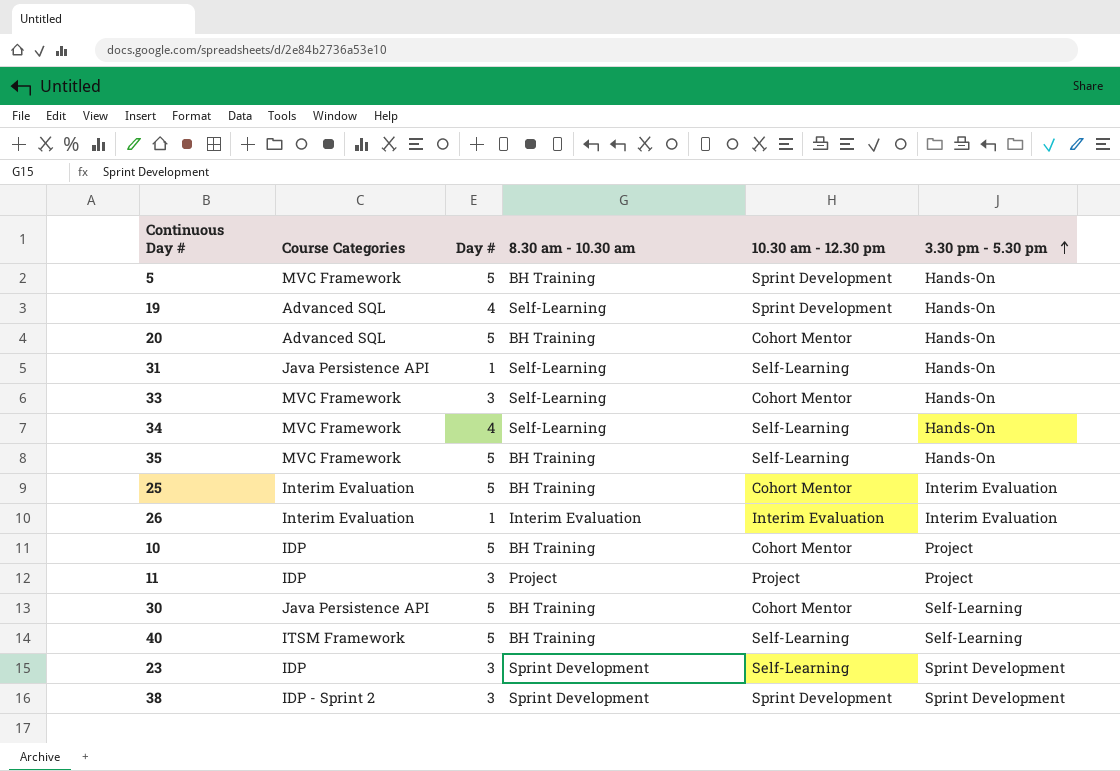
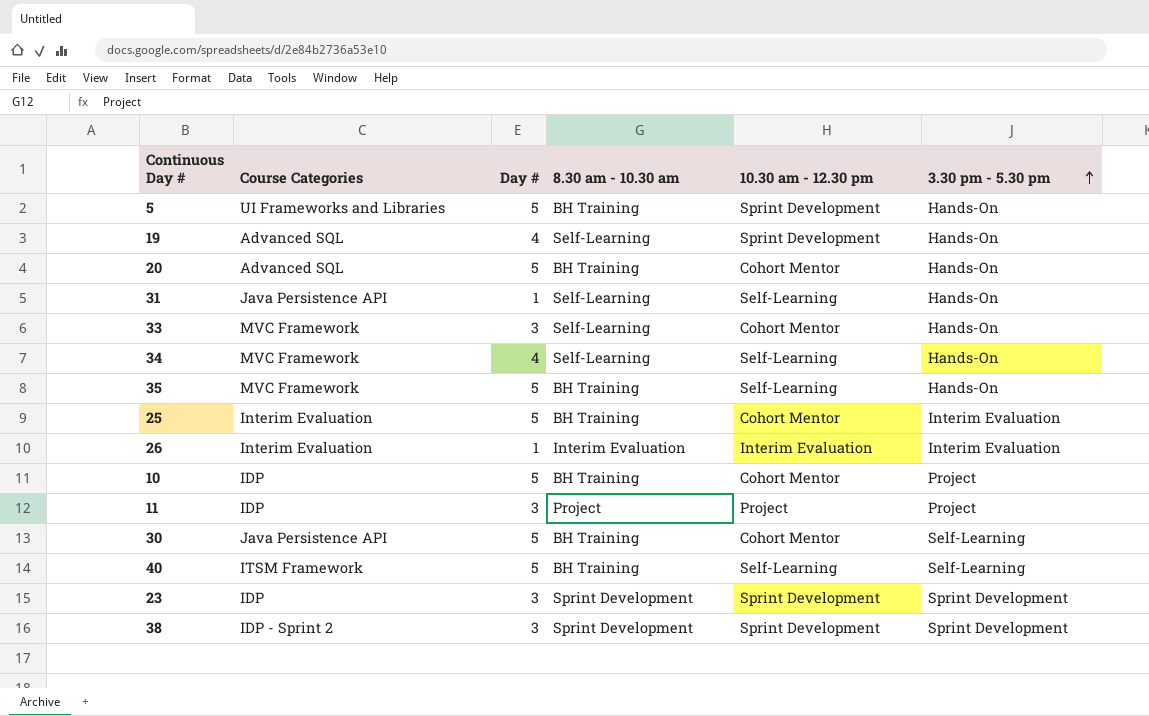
5 | Course Categories: MVC Framework -> UI Frameworks and Libraries
23 | 10.30 am - 12.30 pm: Self-Learning -> Sprint Development

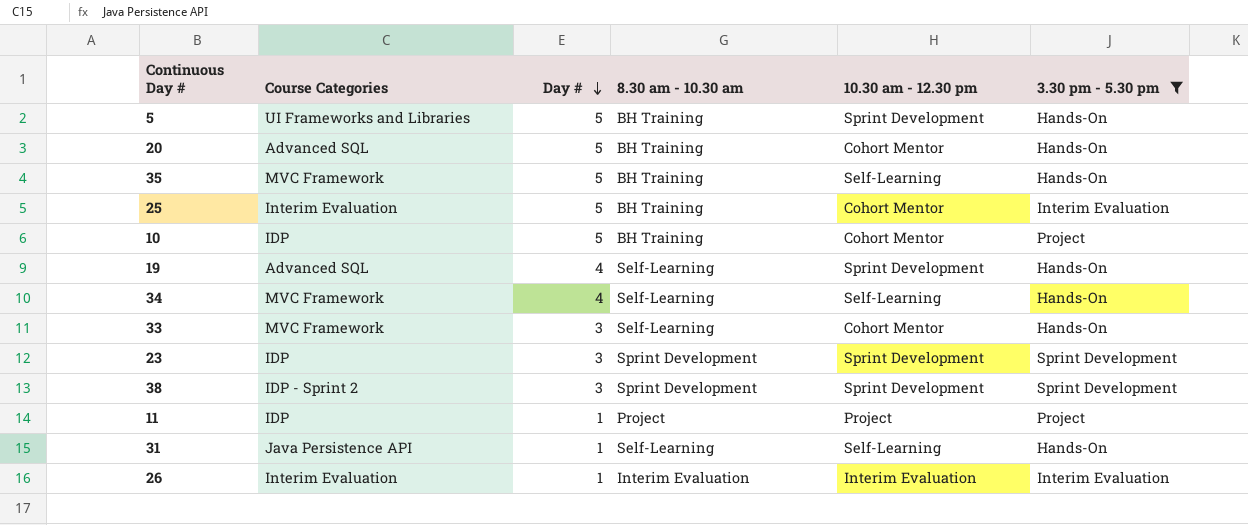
filter: none -> 3.30 pm - 5.30 pm != Self-Learning
row order: 3.30 pm - 5.30 pm ascending -> Day # descending
11 | Day #: 3 -> 1

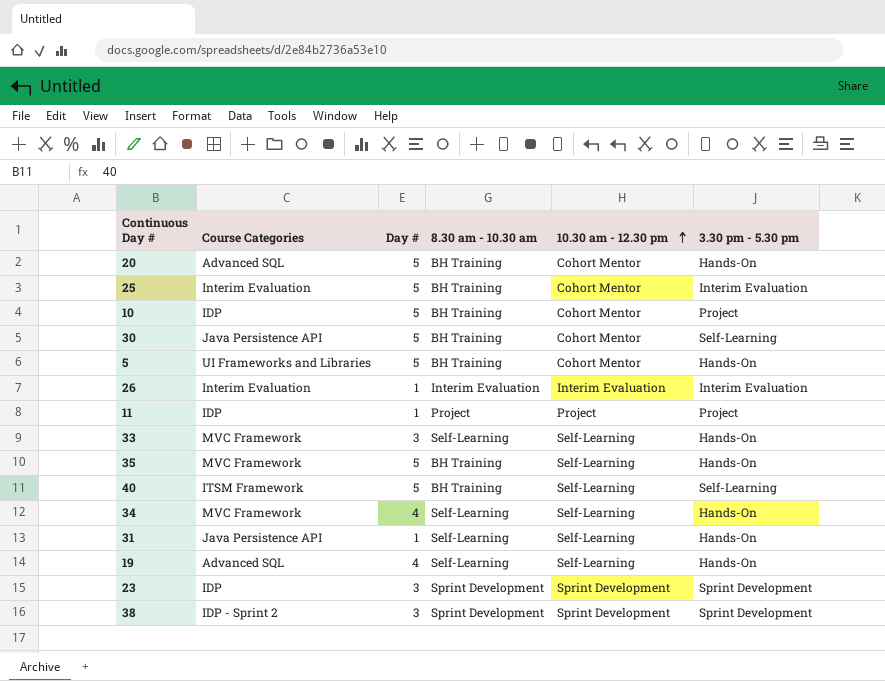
filter: 3.30 pm - 5.30 pm != Self-Learning -> none
row order: Day # descending -> 10.30 am - 12.30 pm ascending
5 | 10.30 am - 12.30 pm: Sprint Development -> Cohort Mentor
33 | 10.30 am - 12.30 pm: Cohort Mentor -> Self-Learning
19 | 10.30 am - 12.30 pm: Sprint Development -> Self-Learning

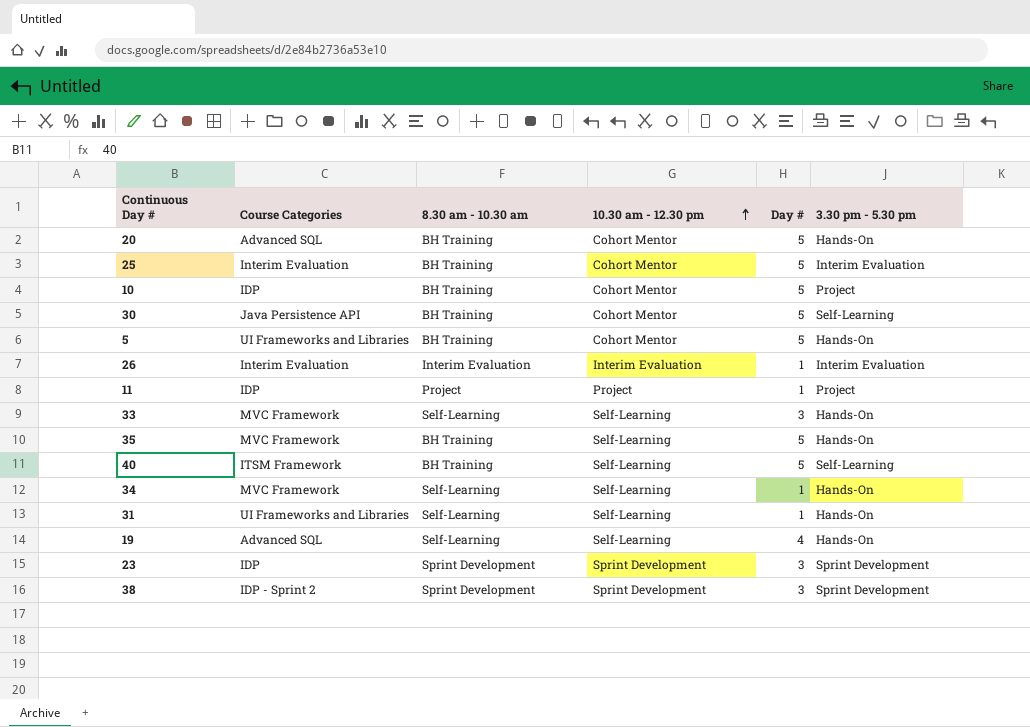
column Day # | position: 3 -> 5
34 | Day #: 4 -> 1
31 | Course Categories: Java Persistence API -> UI Frameworks and Libraries

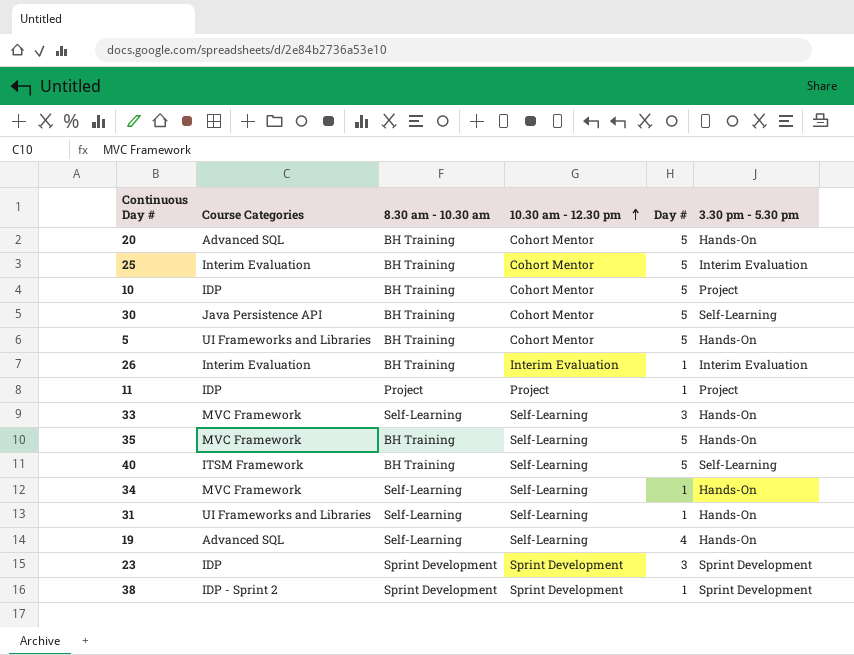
26 | 8.30 am - 10.30 am: Interim Evaluation -> BH Training
38 | Day #: 3 -> 1

